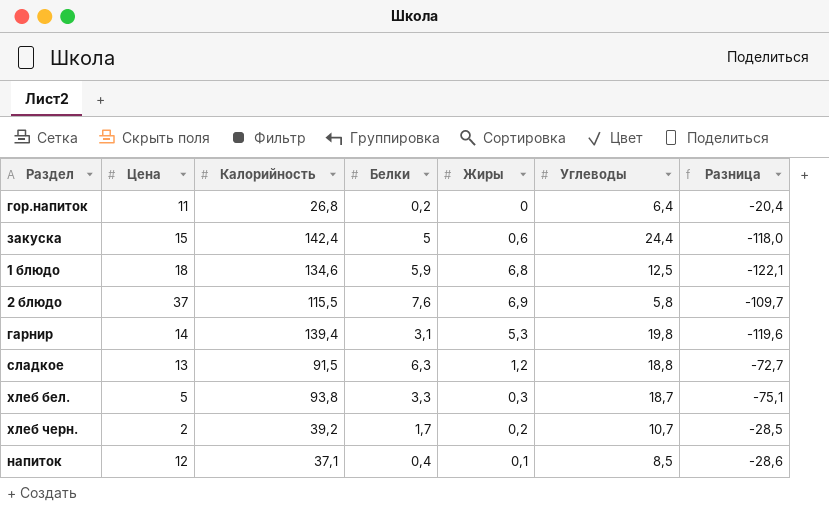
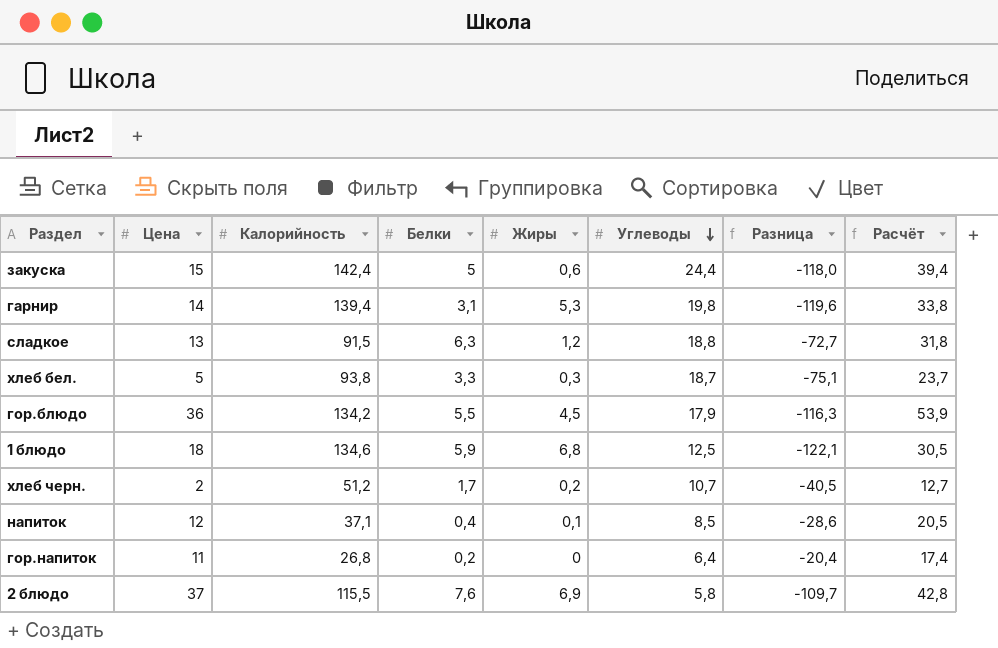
row order: none -> Углеводы descending
column Расчёт | formula: none -> [Цена] + [Углеводы]
row гор.блюдо: none -> 36 | 134,2 | 5,5 | 4,5 | 17,9 | -116,3 | 53,9
хлеб черн. | Калорийность: 39,2 -> 51,2
хлеб черн. | Разница: -28,5 -> -40,5

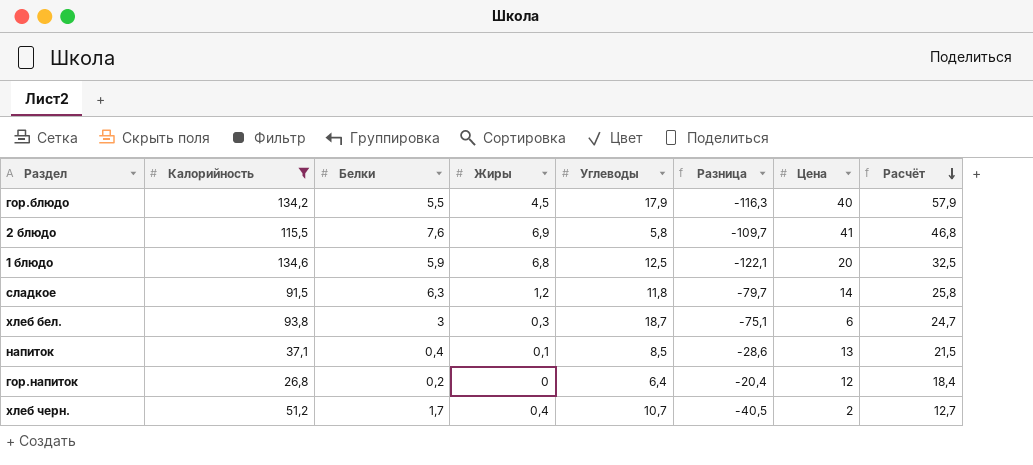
filter: none -> Калорийность <= 134,6
row order: Углеводы descending -> Расчёт descending
column Цена | position: 2 -> 7
гор.блюдо | Цена: 36 -> 40
гор.блюдо | Расчёт: 53,9 -> 57,9
2 блюдо | Цена: 37 -> 41
2 блюдо | Расчёт: 42,8 -> 46,8
1 блюдо | Цена: 18 -> 20
1 блюдо | Расчёт: 30,5 -> 32,5
сладкое | Углеводы: 18,8 -> 11,8
сладкое | Разница: -72,7 -> -79,7
сладкое | Цена: 13 -> 14
сладкое | Расчёт: 31,8 -> 25,8
хлеб бел. | Белки: 3,3 -> 3
хлеб бел. | Цена: 5 -> 6
хлеб бел. | Расчёт: 23,7 -> 24,7
напиток | Цена: 12 -> 13
напиток | Расчёт: 20,5 -> 21,5
гор.напиток | Цена: 11 -> 12
гор.напиток | Расчёт: 17,4 -> 18,4
хлеб черн. | Жиры: 0,2 -> 0,4

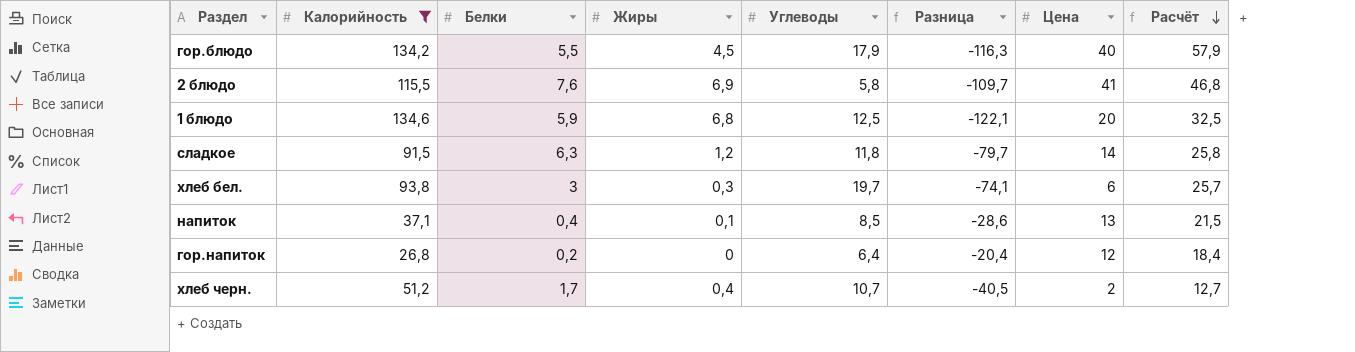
хлеб бел. | Углеводы: 18,7 -> 19,7
хлеб бел. | Разница: -75,1 -> -74,1
хлеб бел. | Расчёт: 24,7 -> 25,7

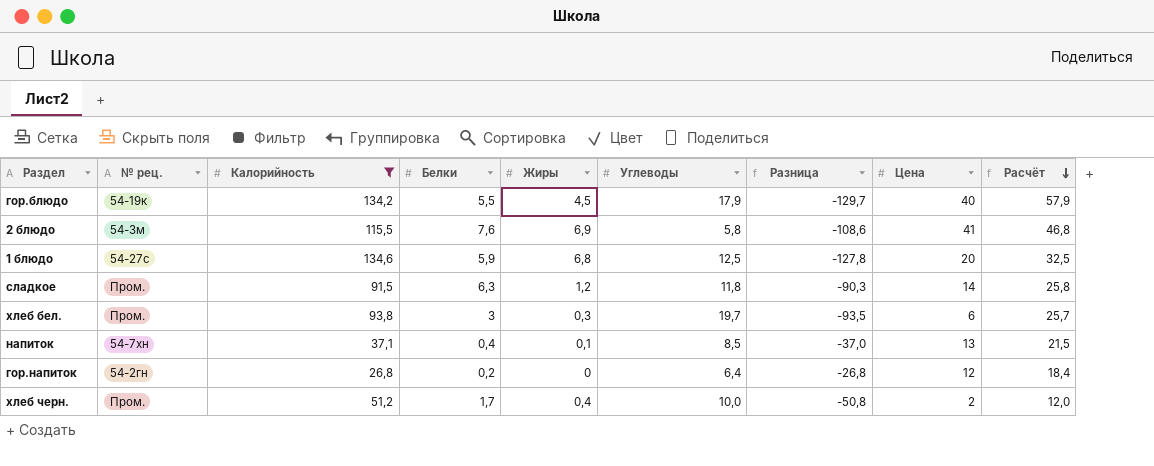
column № рец. | position: none -> 2
column Разница | formula: [Углеводы] - [Калорийность] -> [Жиры] - [Калорийность]
хлеб черн. | Углеводы: 10,7 -> 10,0
хлеб черн. | Расчёт: 12,7 -> 12,0

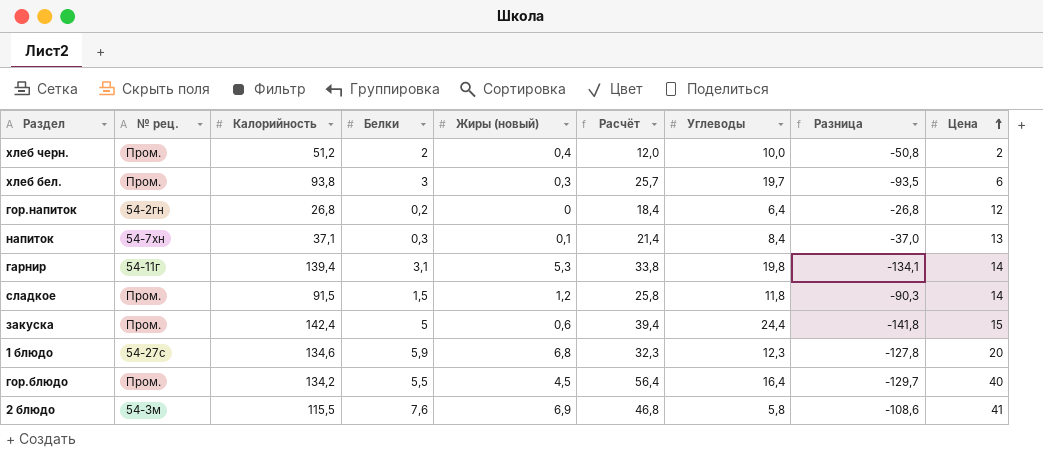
filter: Калорийность <= 134,6 -> none
row order: Расчёт descending -> Цена ascending
column name: Жиры -> Жиры (новый)
column Расчёт | position: 9 -> 6
хлеб черн. | Белки: 1,7 -> 2
напиток | Белки: 0,4 -> 0,3
напиток | Расчёт: 21,5 -> 21,4
напиток | Углеводы: 8,5 -> 8,4
сладкое | Белки: 6,3 -> 1,5
1 блюдо | Расчёт: 32,5 -> 32,3
1 блюдо | Углеводы: 12,5 -> 12,3
гор.блюдо | № рец.: 54-19к -> Пром.
гор.блюдо | Расчёт: 57,9 -> 56,4
гор.блюдо | Углеводы: 17,9 -> 16,4

